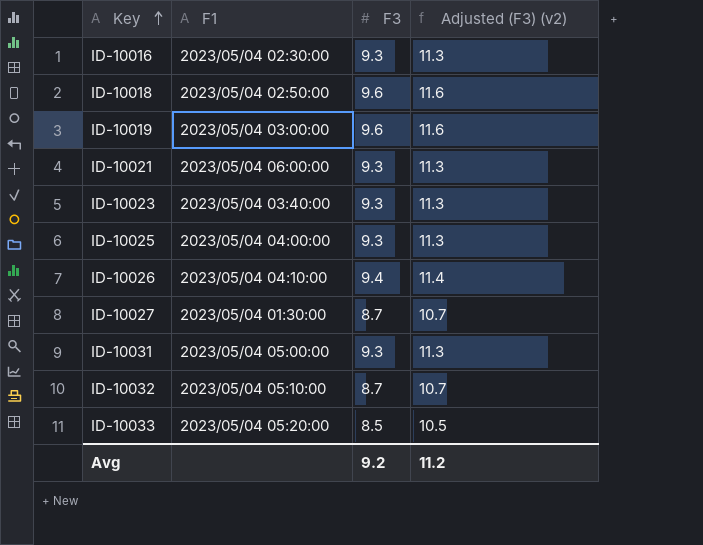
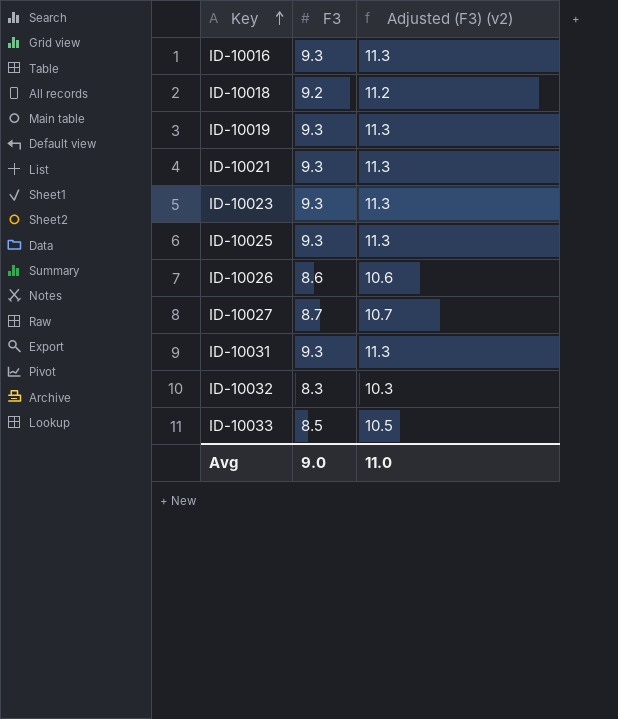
column F1 | position: 2 -> none
ID-10018 | F3: 9.6 -> 9.2
ID-10018 | Adjusted (F3) (v2): 11.6 -> 11.2
ID-10019 | F3: 9.6 -> 9.3
ID-10019 | Adjusted (F3) (v2): 11.6 -> 11.3
ID-10026 | F3: 9.4 -> 8.6
ID-10026 | Adjusted (F3) (v2): 11.4 -> 10.6
ID-10032 | F3: 8.7 -> 8.3
ID-10032 | Adjusted (F3) (v2): 10.7 -> 10.3
Avg | F3: 9.2 -> 9.0
Avg | Adjusted (F3) (v2): 11.2 -> 11.0

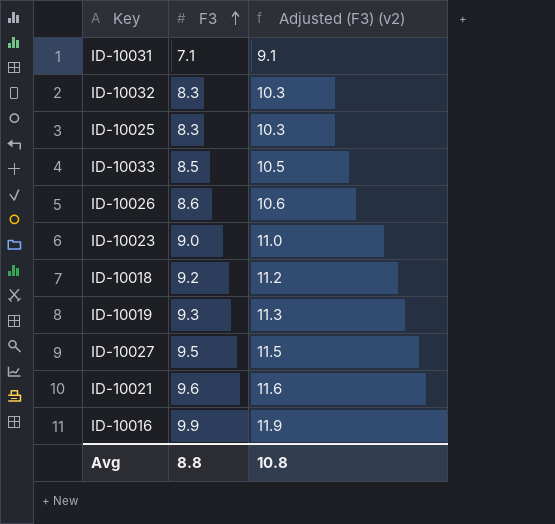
row order: Key ascending -> F3 ascending
ID-10031 | F3: 9.3 -> 7.1
ID-10031 | Adjusted (F3) (v2): 11.3 -> 9.1
ID-10025 | F3: 9.3 -> 8.3
ID-10025 | Adjusted (F3) (v2): 11.3 -> 10.3
ID-10023 | F3: 9.3 -> 9.0
ID-10023 | Adjusted (F3) (v2): 11.3 -> 11.0
ID-10027 | F3: 8.7 -> 9.5
ID-10027 | Adjusted (F3) (v2): 10.7 -> 11.5
ID-10021 | F3: 9.3 -> 9.6
ID-10021 | Adjusted (F3) (v2): 11.3 -> 11.6
ID-10016 | F3: 9.3 -> 9.9
ID-10016 | Adjusted (F3) (v2): 11.3 -> 11.9
Avg | F3: 9.0 -> 8.8
Avg | Adjusted (F3) (v2): 11.0 -> 10.8

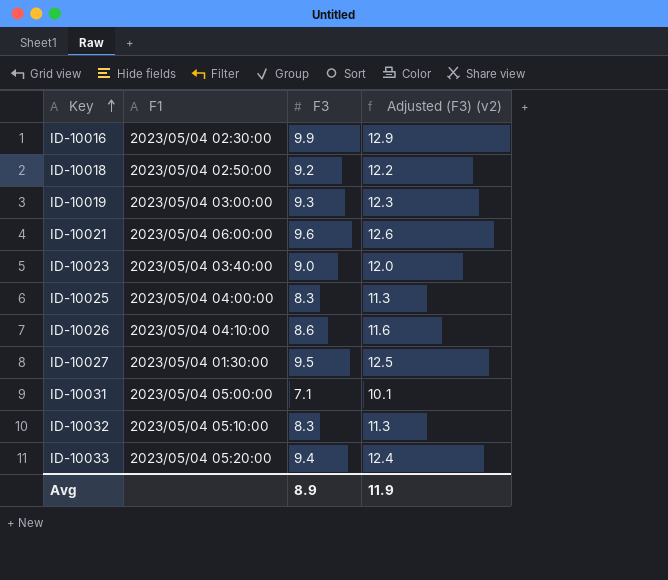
row order: F3 ascending -> Key ascending
column F1 | position: none -> 2
column Adjusted (F3) (v2) | formula: [F3] + 2 -> [F3] + 3
ID-10033 | F3: 8.5 -> 9.4
Avg | F3: 8.8 -> 8.9
Avg | Adjusted (F3) (v2): 10.8 -> 11.9

